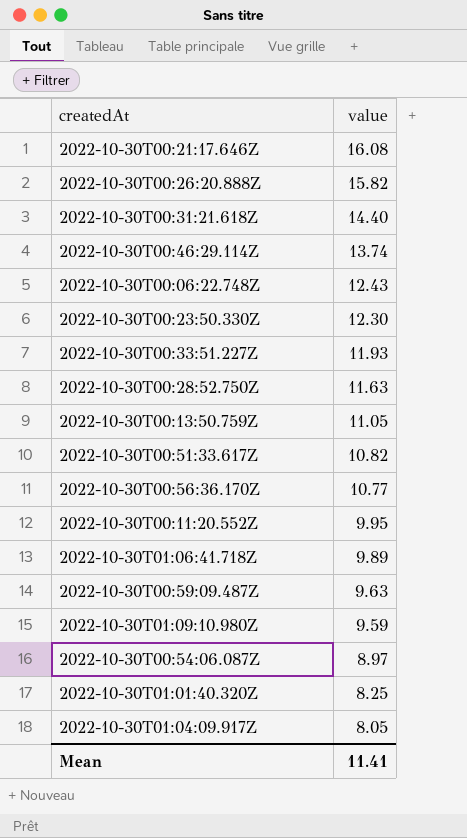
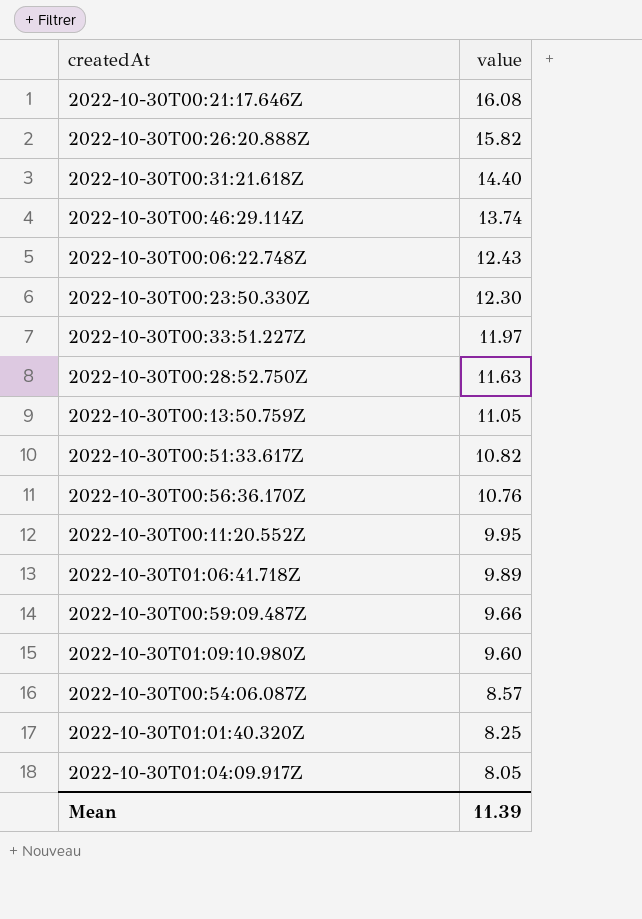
2022-10-30T00:33:51.227Z | value: 11.93 -> 11.97
2022-10-30T00:56:36.170Z | value: 10.77 -> 10.76
2022-10-30T00:59:09.487Z | value: 9.63 -> 9.66
2022-10-30T01:09:10.980Z | value: 9.59 -> 9.60
2022-10-30T00:54:06.087Z | value: 8.97 -> 8.57
Mean | value: 11.41 -> 11.39

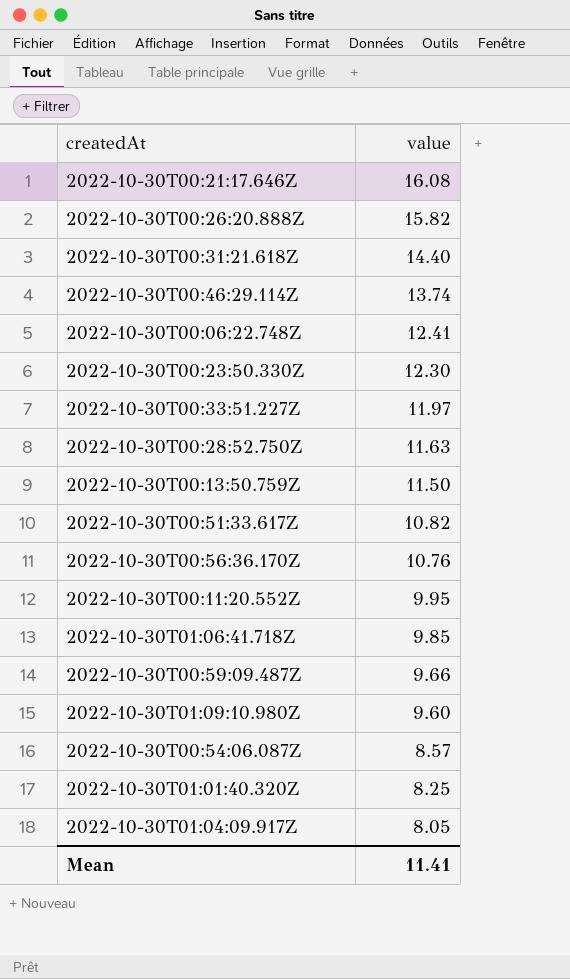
2022-10-30T00:06:22.748Z | value: 12.43 -> 12.41
2022-10-30T00:13:50.759Z | value: 11.05 -> 11.50
2022-10-30T01:06:41.718Z | value: 9.89 -> 9.85
Mean | value: 11.39 -> 11.41

